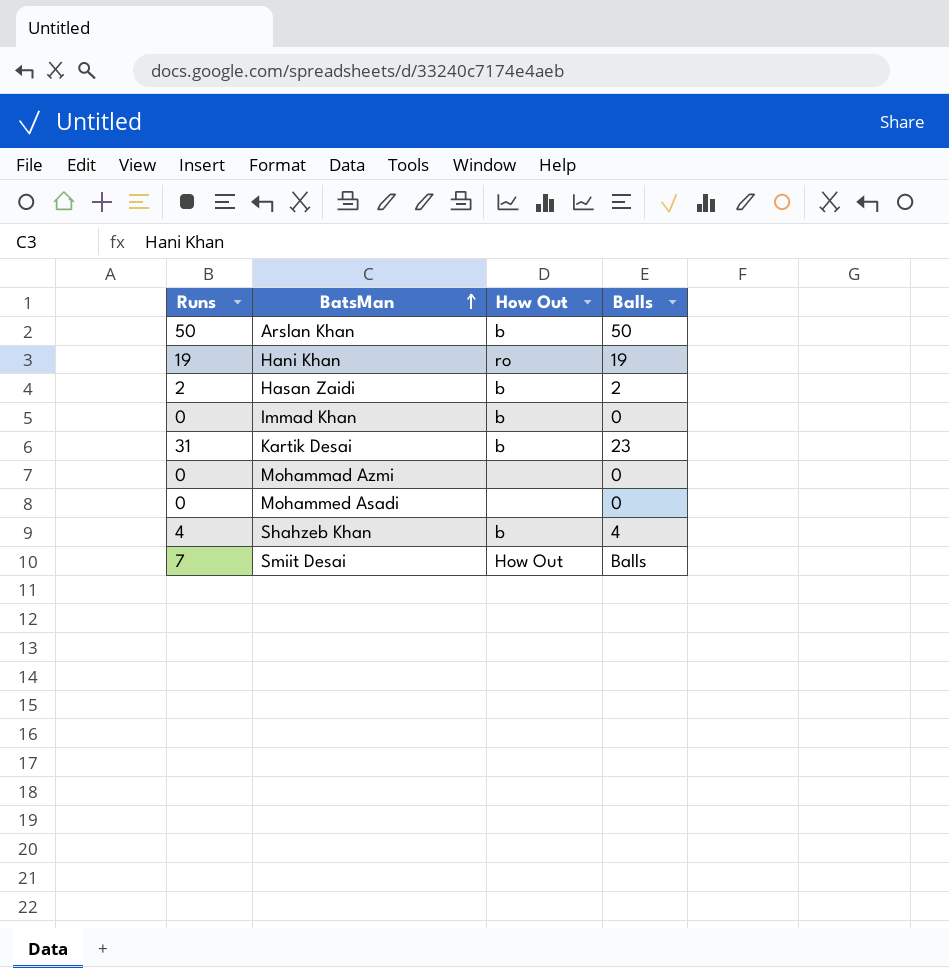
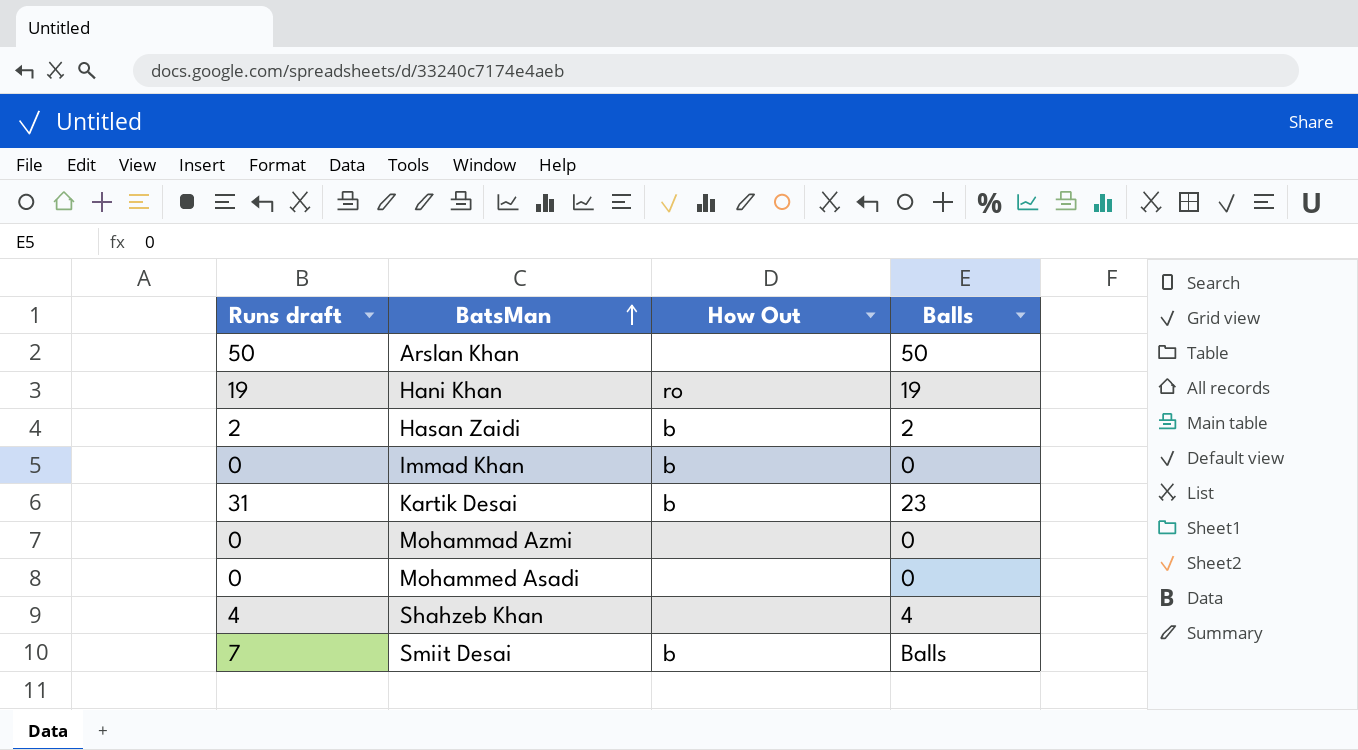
column name: Runs -> Runs draft
Arslan Khan | How Out: b -> none
Shahzeb Khan | How Out: b -> none
Smiit Desai | How Out: How Out -> b

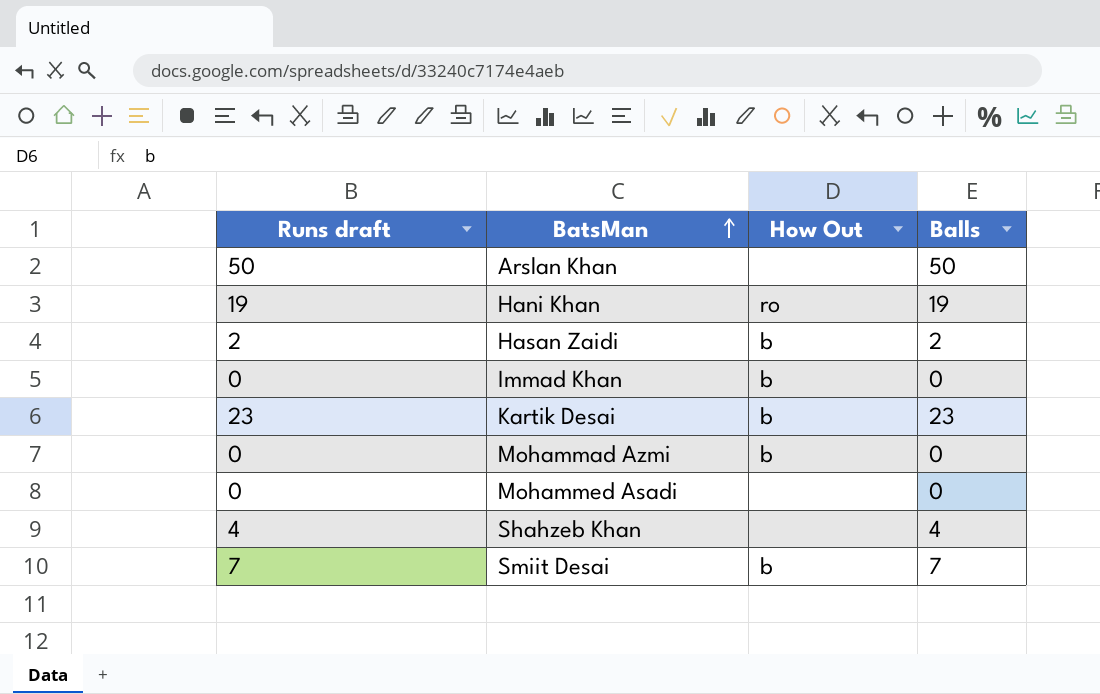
Kartik Desai | Runs draft: 31 -> 23
Mohammad Azmi | How Out: none -> b
Smiit Desai | Balls: Balls -> 7

